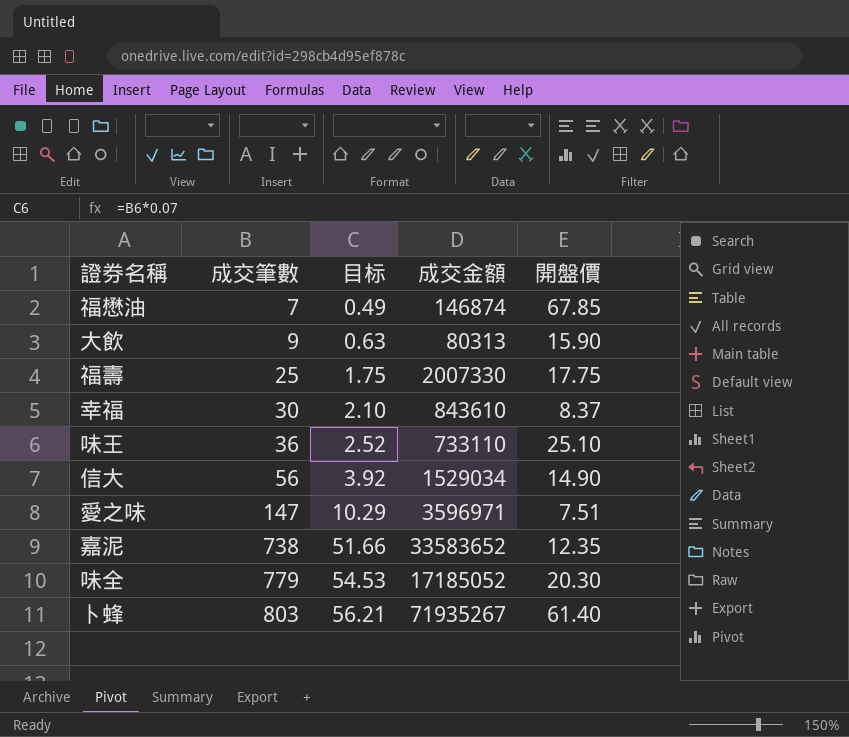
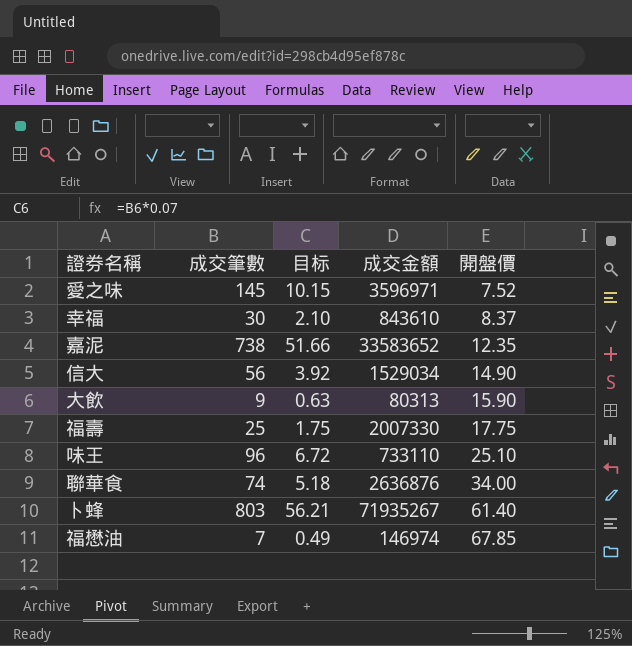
row order: 成交筆數 ascending -> 開盤價 ascending
row 味全: 779 | 54.53 | 17185052 | 20.30 -> none
愛之味 | 成交筆數: 147 -> 145
愛之味 | 目标: 10.29 -> 10.15
愛之味 | 開盤價: 7.51 -> 7.52
味王 | 成交筆數: 36 -> 96
味王 | 目标: 2.52 -> 6.72
row 聯華食: none -> 74 | 5.18 | 2636876 | 34.00
福懋油 | 成交金額: 146874 -> 146974

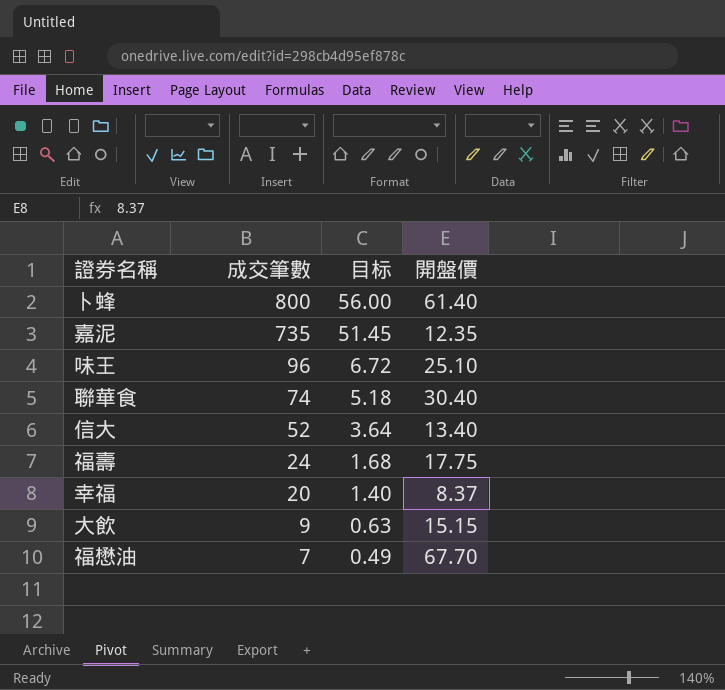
row order: 開盤價 ascending -> 成交筆數 descending
column 成交金額 | position: 4 -> none
row 愛之味: 145 | 10.15 | 3596971 | 7.52 -> none
卜蜂 | 成交筆數: 803 -> 800
卜蜂 | 目标: 56.21 -> 56.00
嘉泥 | 成交筆數: 738 -> 735
嘉泥 | 目标: 51.66 -> 51.45
聯華食 | 開盤價: 34.00 -> 30.40
信大 | 成交筆數: 56 -> 52
信大 | 目标: 3.92 -> 3.64
信大 | 開盤價: 14.90 -> 13.40
福壽 | 成交筆數: 25 -> 24
福壽 | 目标: 1.75 -> 1.68
幸福 | 成交筆數: 30 -> 20
幸福 | 目标: 2.10 -> 1.40
大飲 | 開盤價: 15.90 -> 15.15
福懋油 | 開盤價: 67.85 -> 67.70

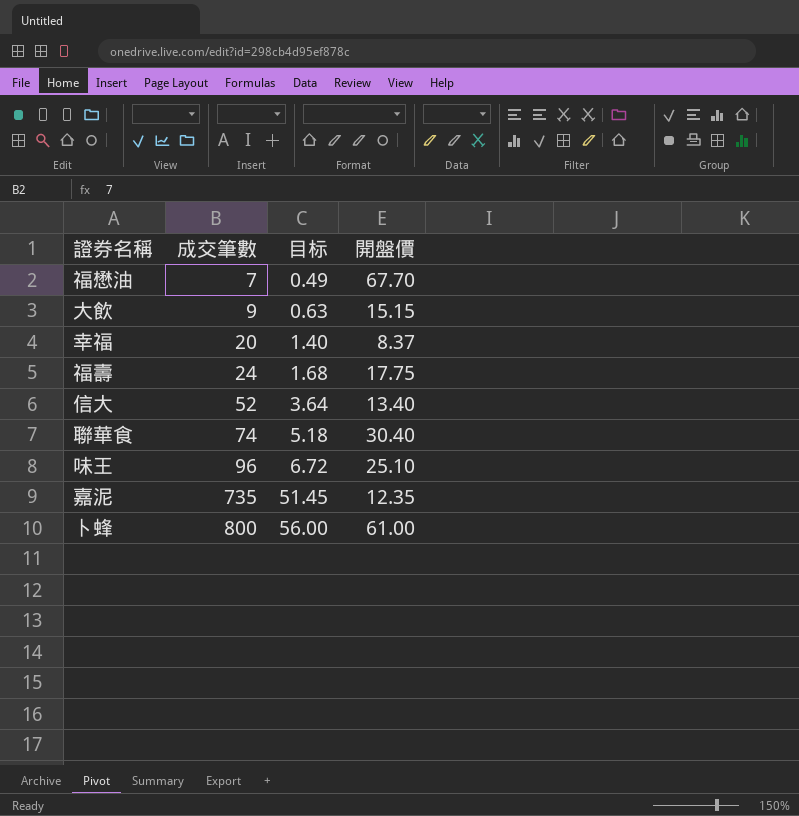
row order: 成交筆數 descending -> 成交筆數 ascending
卜蜂 | 開盤價: 61.40 -> 61.00

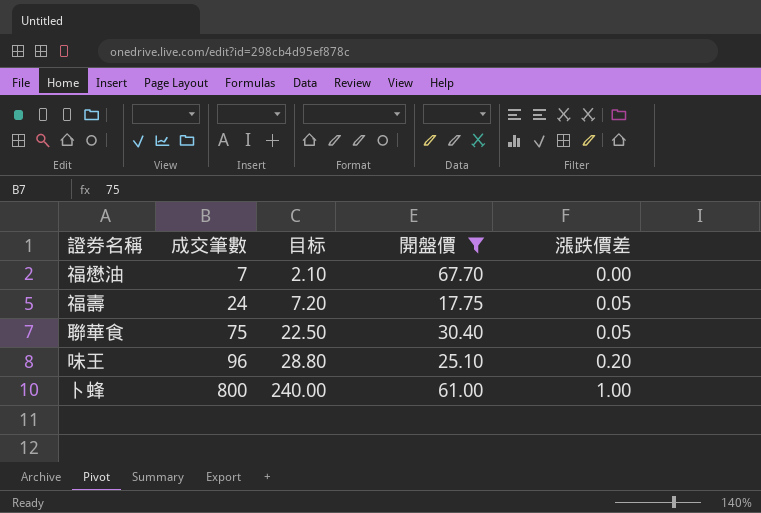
filter: none -> 開盤價 >= 17.75
column 目标 | formula: [成交筆數] * 0.07 -> [成交筆數] * 0.3
column 漲跌價差 | position: none -> 5
聯華食 | 成交筆數: 74 -> 75

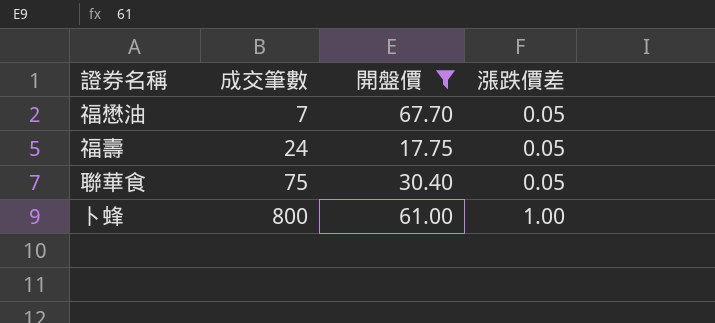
column 目标 | formula: [成交筆數] * 0.3 -> none
row 味王: 96 | 28.80 | 25.10 | 0.20 -> none
福懋油 | 漲跌價差: 0.00 -> 0.05

